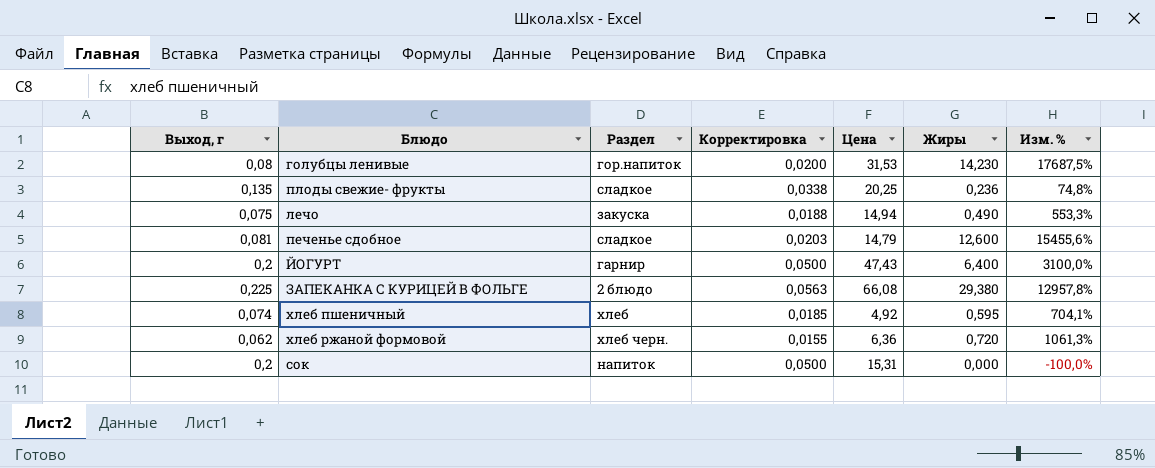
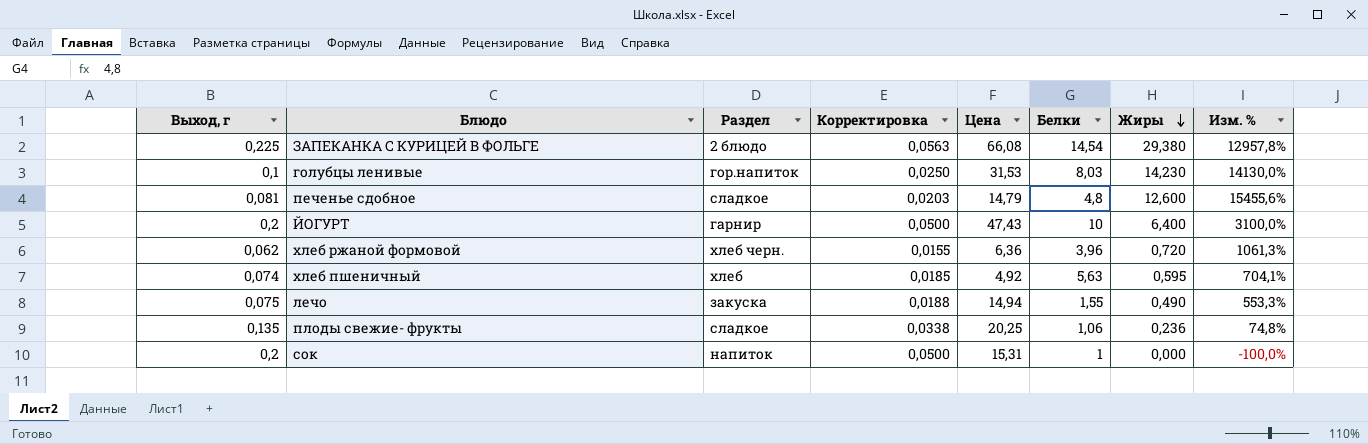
row order: none -> Жиры descending
column Белки | position: none -> 6
голубцы ленивые | Выход, г: 0,08 -> 0,1
голубцы ленивые | Корректировка: 0,0200 -> 0,0250
голубцы ленивые | Изм. %: 17687,5% -> 14130,0%

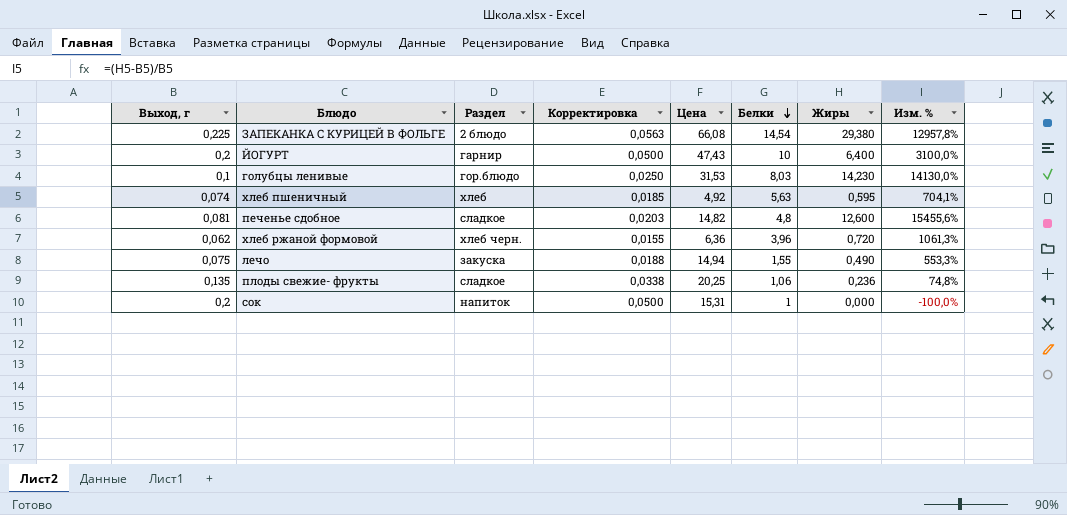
row order: Жиры descending -> Белки descending
голубцы ленивые | Раздел: гор.напиток -> гор.блюдо
печенье сдобное | Цена: 14,79 -> 14,82

